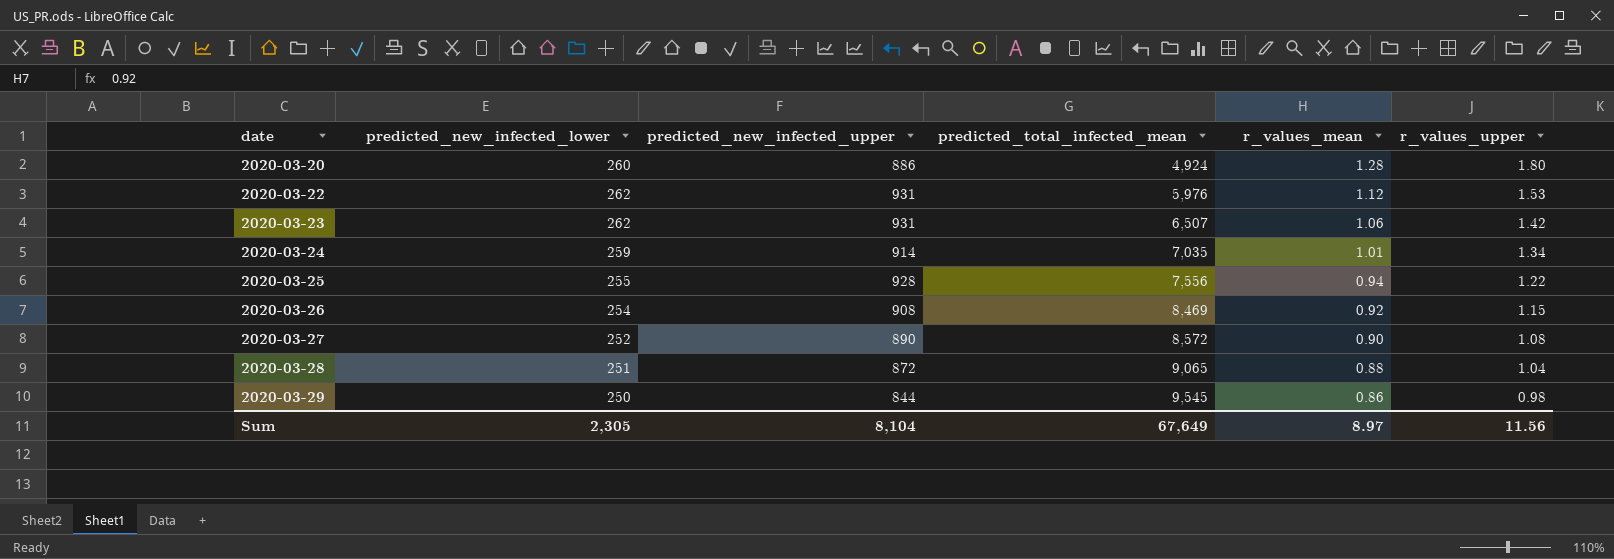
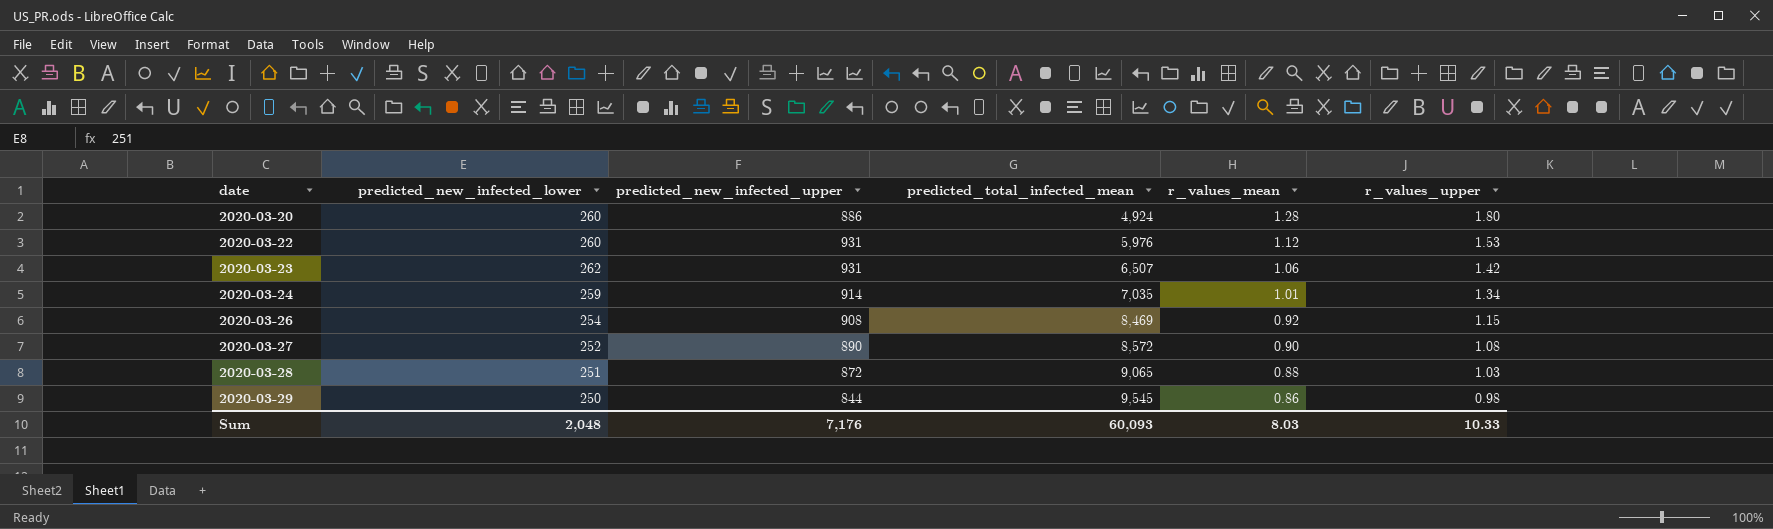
row 2020-03-25: 255 | 928 | 7,556 | 0.94 | 1.22 -> none
2020-03-22 | predicted_new_infected_lower: 262 -> 260
2020-03-28 | r_values_upper: 1.04 -> 1.03
Sum | predicted_new_infected_lower: 2,305 -> 2,048
Sum | predicted_new_infected_upper: 8,104 -> 7,176
Sum | predicted_total_infected_mean: 67,649 -> 60,093
Sum | r_values_mean: 8.97 -> 8.03
Sum | r_values_upper: 11.56 -> 10.33

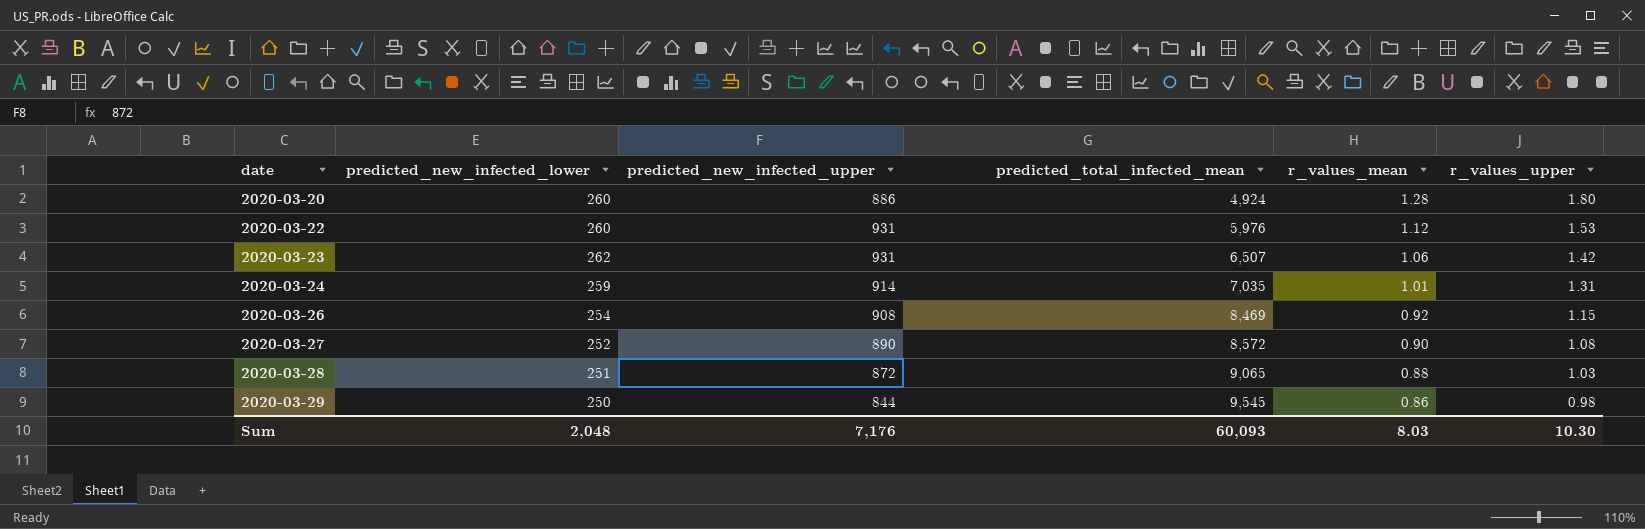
2020-03-24 | r_values_upper: 1.34 -> 1.31
Sum | r_values_upper: 10.33 -> 10.30

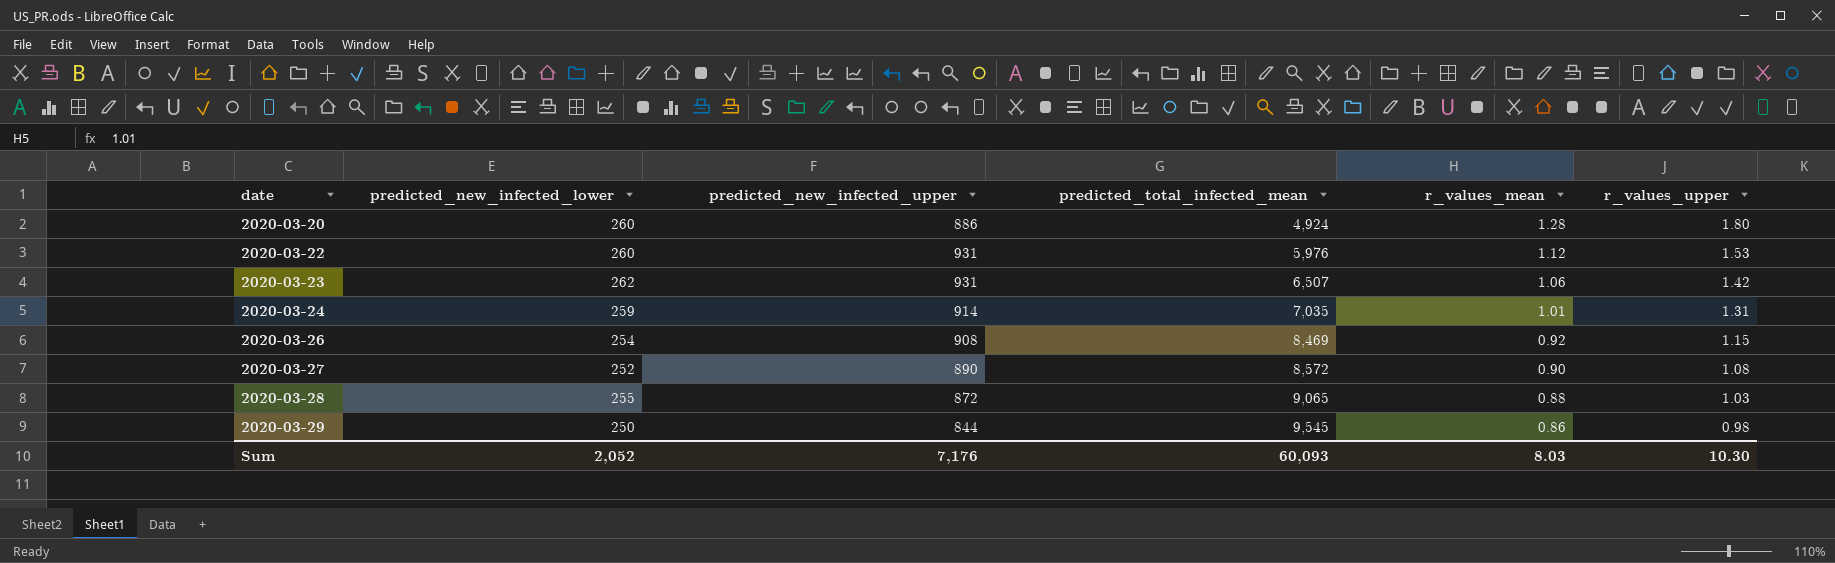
2020-03-28 | predicted_new_infected_lower: 251 -> 255
Sum | predicted_new_infected_lower: 2,048 -> 2,052

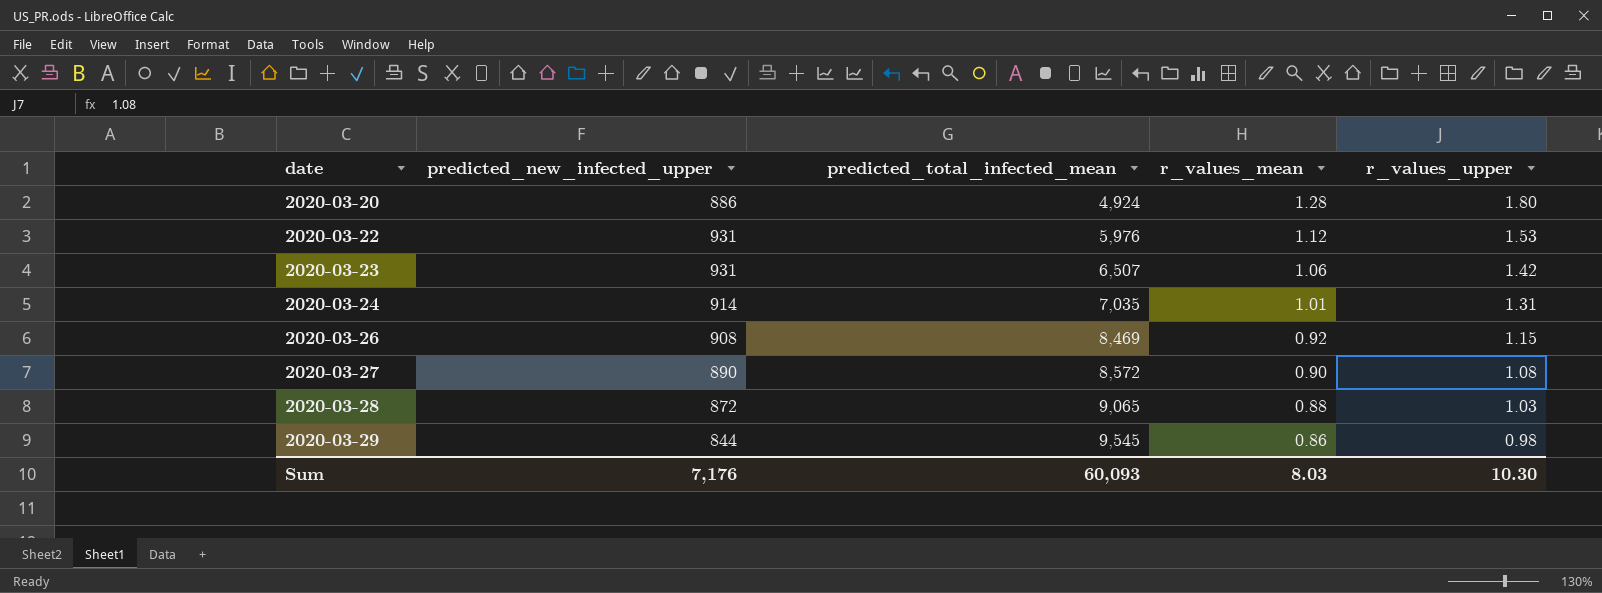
column predicted_new_infected_lower | position: 2 -> none

